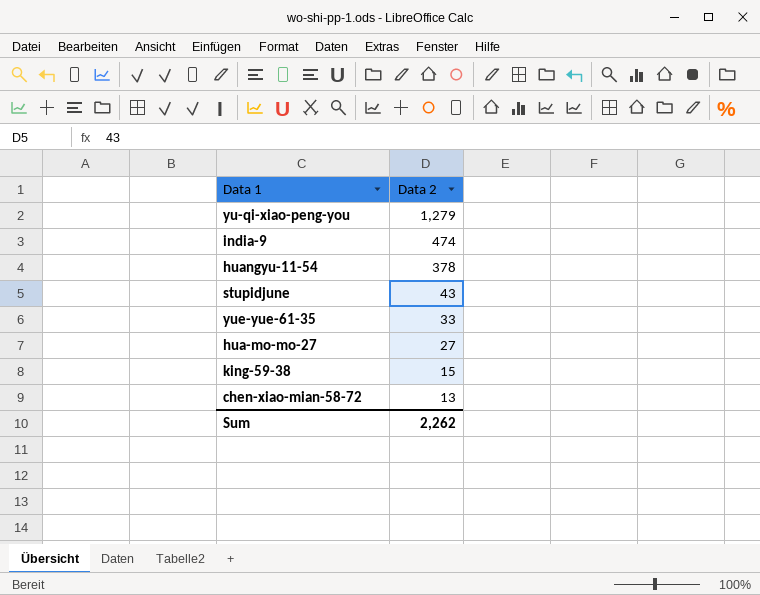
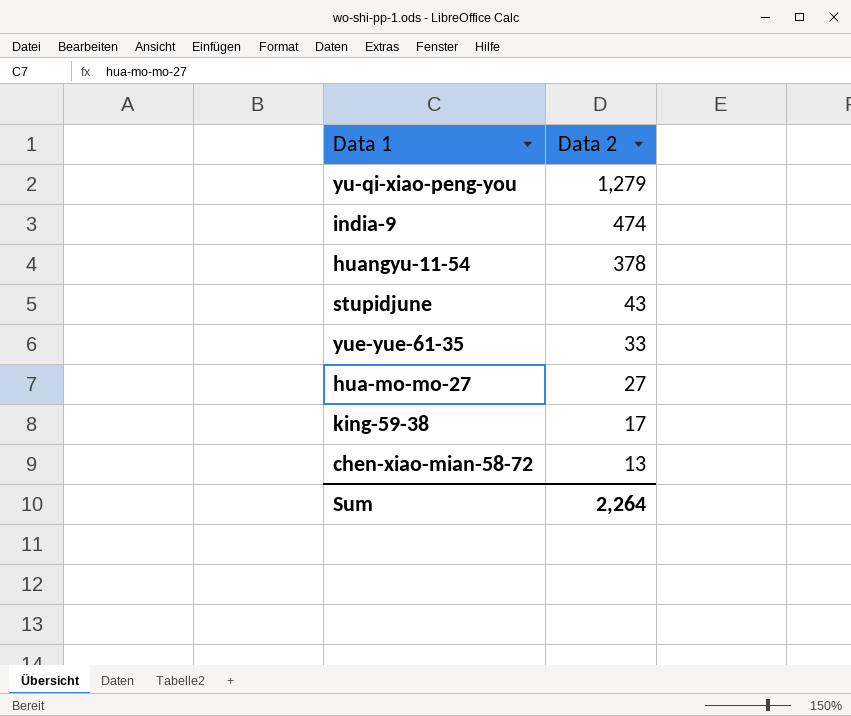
king-59-38 | Data 2: 15 -> 17
Sum | Data 2: 2,262 -> 2,264

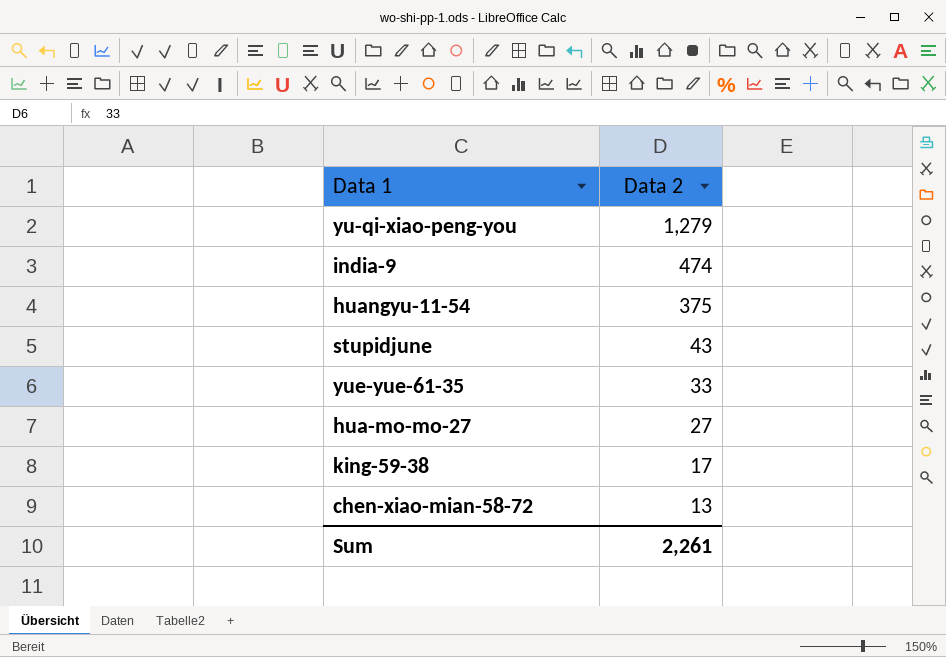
huangyu-11-54 | Data 2: 378 -> 375
Sum | Data 2: 2,264 -> 2,261

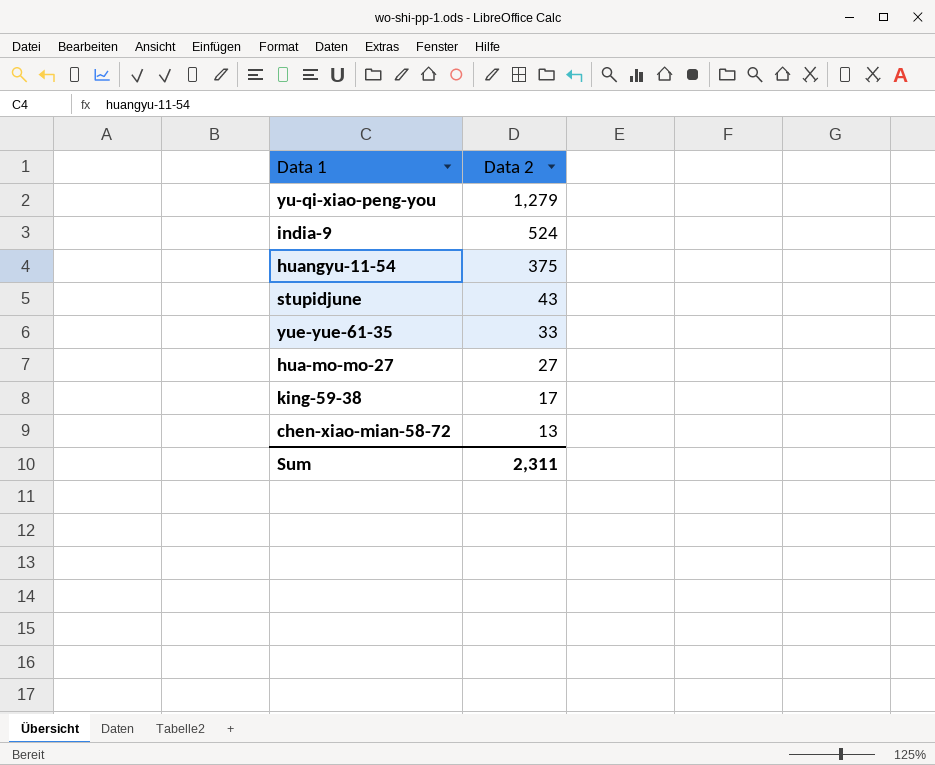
india-9 | Data 2: 474 -> 524
Sum | Data 2: 2,261 -> 2,311

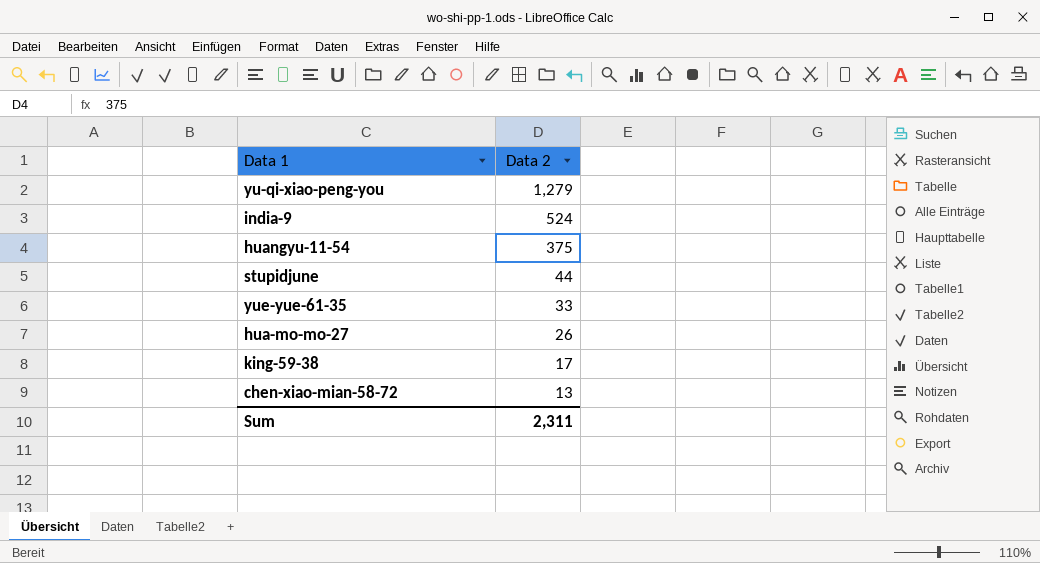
stupidjune | Data 2: 43 -> 44
hua-mo-mo-27 | Data 2: 27 -> 26

